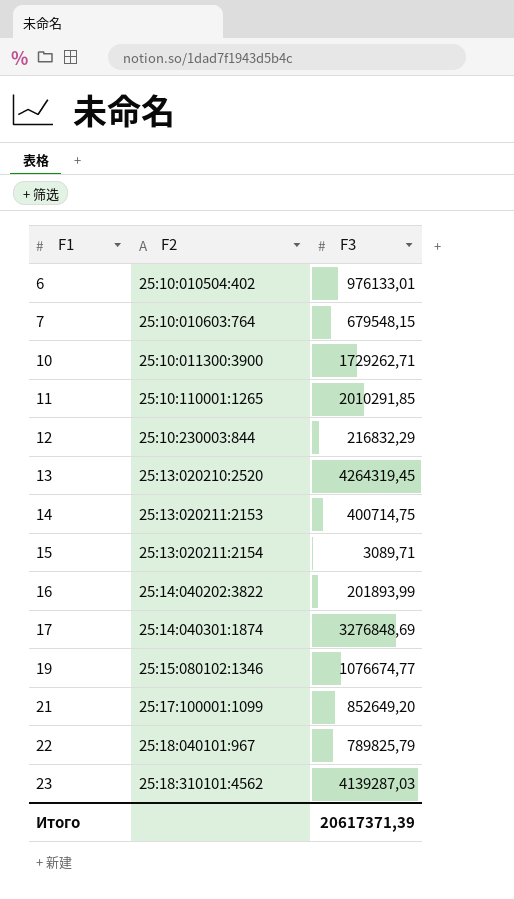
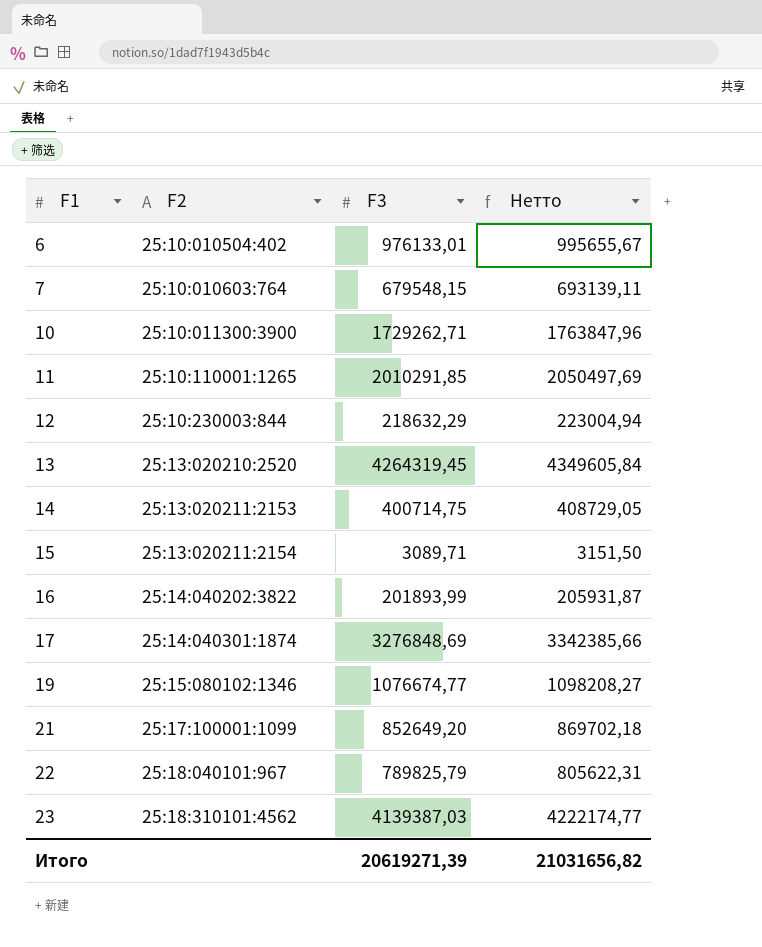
column Нетто | formula: none -> [F3] * 1,02
12 | F3: 216832,29 -> 218632,29
23 | F3: 4139287,03 -> 4139387,03
Итого | F3: 20617371,39 -> 20619271,39

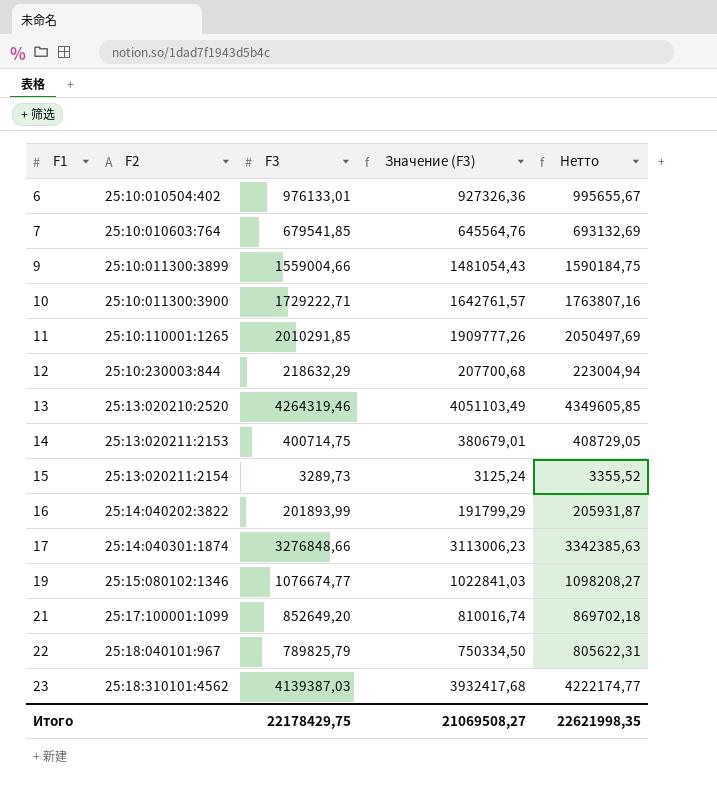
column Значение (F3) | formula: none -> [F3] * 0,95
7 | F3: 679548,15 -> 679541,85
7 | Нетто: 693139,11 -> 693132,69
row 9: none -> 25:10:011300:3899 | 1559004,66 | 1481054,43 | 1590184,75
10 | F3: 1729262,71 -> 1729222,71
10 | Нетто: 1763847,96 -> 1763807,16
13 | F3: 4264319,45 -> 4264319,46
13 | Нетто: 4349605,84 -> 4349605,85
15 | F3: 3089,71 -> 3289,73
15 | Нетто: 3151,50 -> 3355,52
17 | F3: 3276848,69 -> 3276848,66
17 | Нетто: 3342385,66 -> 3342385,63
Итого | F3: 20619271,39 -> 22178429,75
Итого | Нетто: 21031656,82 -> 22621998,35

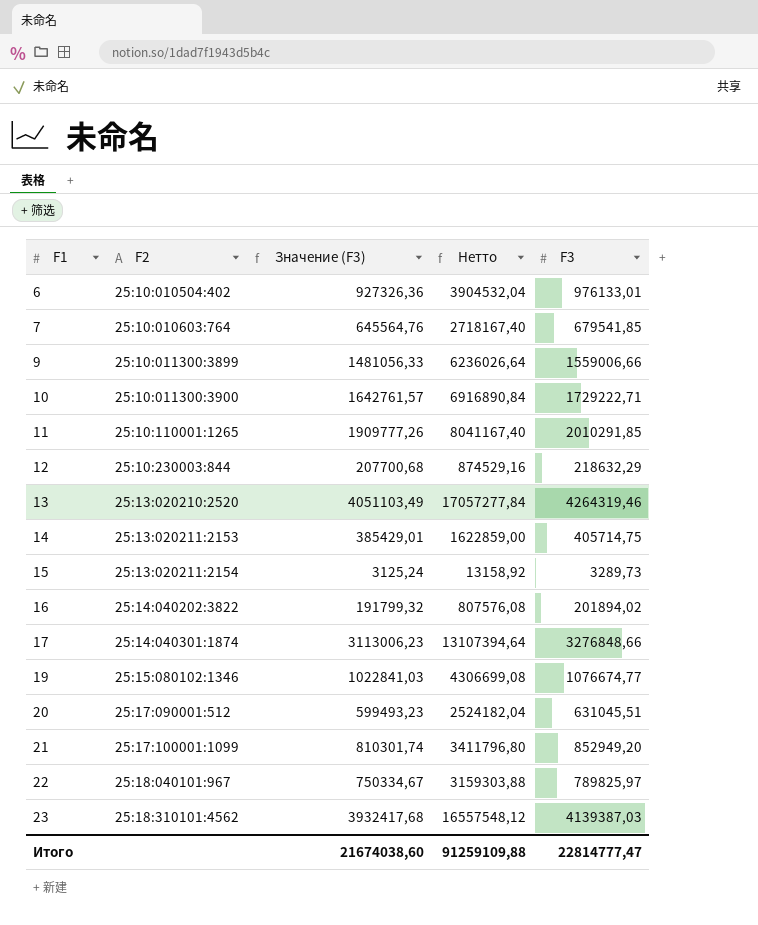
column Нетто | formula: [F3] * 1,02 -> [F3] * 4
column F3 | position: 3 -> 5
9 | Значение (F3): 1481054,43 -> 1481056,33
9 | F3: 1559004,66 -> 1559006,66
14 | Значение (F3): 380679,01 -> 385429,01
14 | F3: 400714,75 -> 405714,75
16 | Значение (F3): 191799,29 -> 191799,32
16 | F3: 201893,99 -> 201894,02
row 20: none -> 25:17:090001:512 | 599493,23 | 2524182,04 | 631045,51
21 | Значение (F3): 810016,74 -> 810301,74
21 | F3: 852649,20 -> 852949,20
22 | Значение (F3): 750334,50 -> 750334,67
22 | F3: 789825,79 -> 789825,97
Итого | Значение (F3): 21069508,27 -> 21674038,60
Итого | Нетто: 22621998,35 -> 91259109,88
Итого | F3: 22178429,75 -> 22814777,47

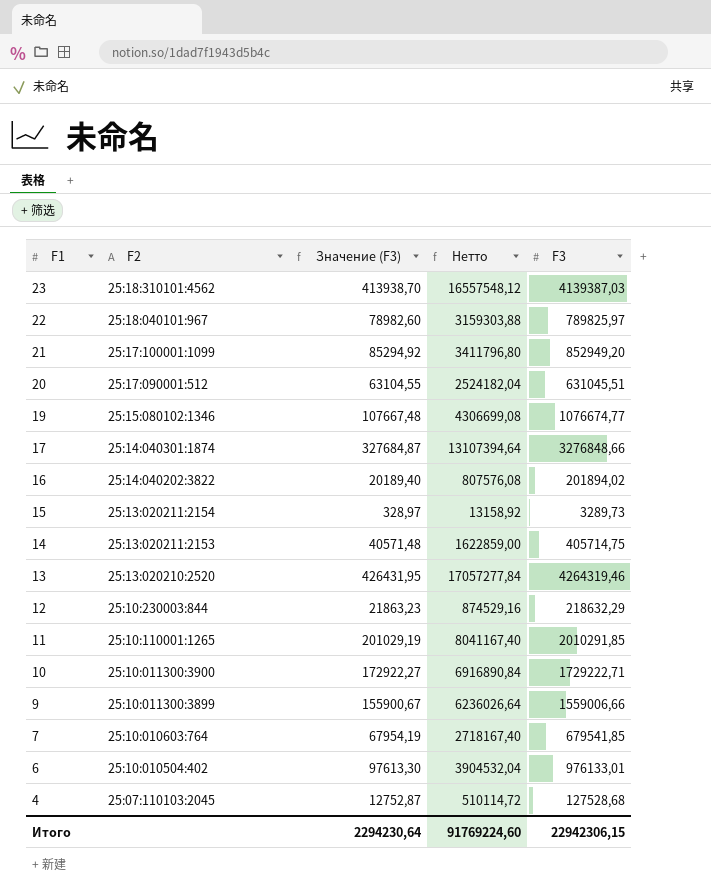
row order: F1 ascending -> F1 descending
column Значение (F3) | formula: [F3] * 0,95 -> [F3] * 0,1
row 4: none -> 25:07:110103:2045 | 12752,87 | 510114,72 | 127528,68
Итого | Значение (F3): 21674038,60 -> 2294230,64
Итого | Нетто: 91259109,88 -> 91769224,60
Итого | F3: 22814777,47 -> 22942306,15

